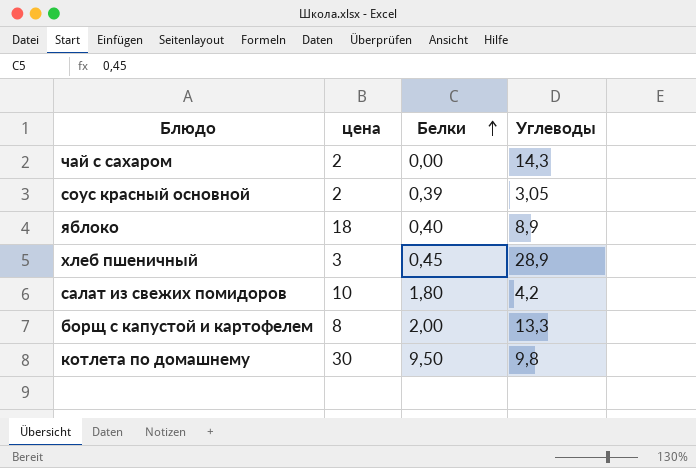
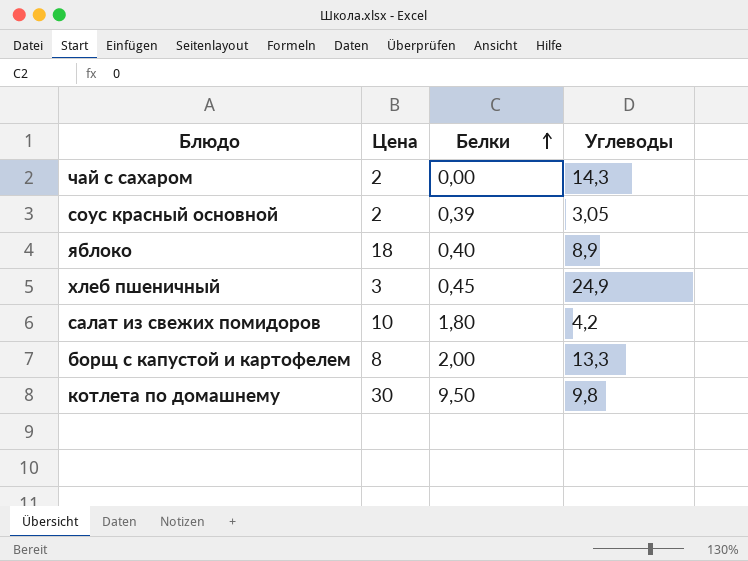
column name: цена -> Цена
хлеб пшеничный | Углеводы: 28,9 -> 24,9

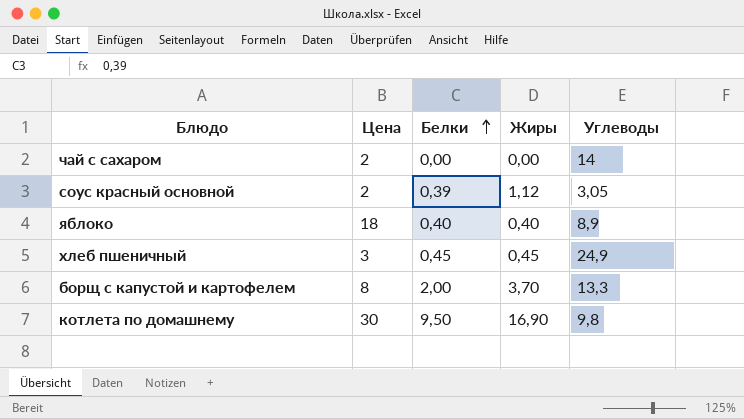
column Жиры | position: none -> 4
row салат из свежих помидоров: 10 | 1,80 | 4,2 -> none
чай с сахаром | Углеводы: 14,3 -> 14

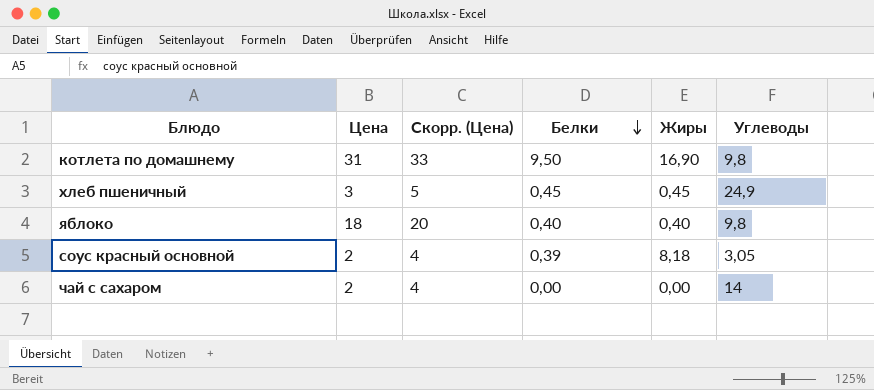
row order: Белки ascending -> Белки descending
column Скорр. (Цена) | formula: none -> [Цена] + 2
row борщ с капустой и картофелем: 8 | 2,00 | 3,70 | 13,3 -> none
котлета по домашнему | Цена: 30 -> 31
яблоко | Углеводы: 8,9 -> 9,8
соус красный основной | Жиры: 1,12 -> 8,18

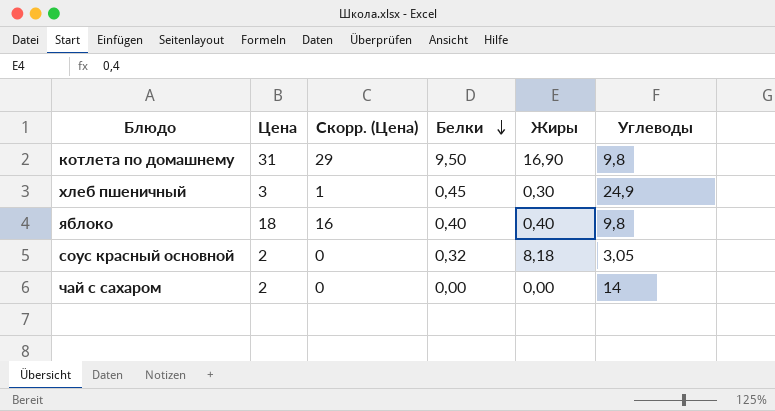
column Скорр. (Цена) | formula: [Цена] + 2 -> [Цена] - 2
хлеб пшеничный | Жиры: 0,45 -> 0,30
соус красный основной | Белки: 0,39 -> 0,32

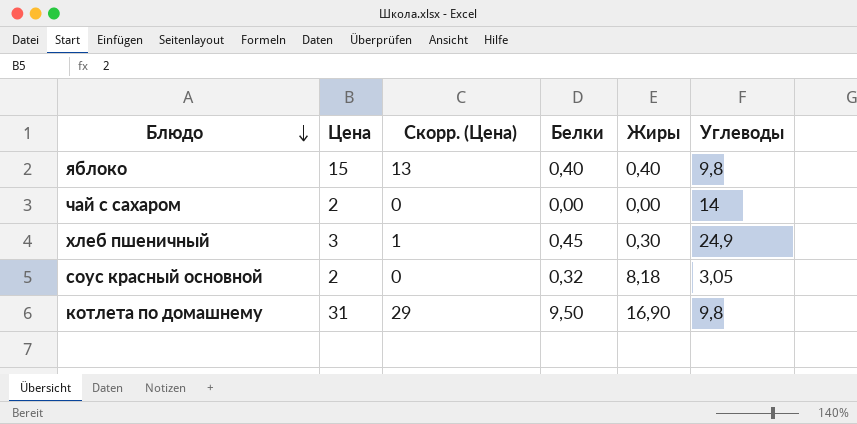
row order: Белки descending -> Блюдо descending
яблоко | Цена: 18 -> 15
яблоко | Скорр. (Цена): 16 -> 13

